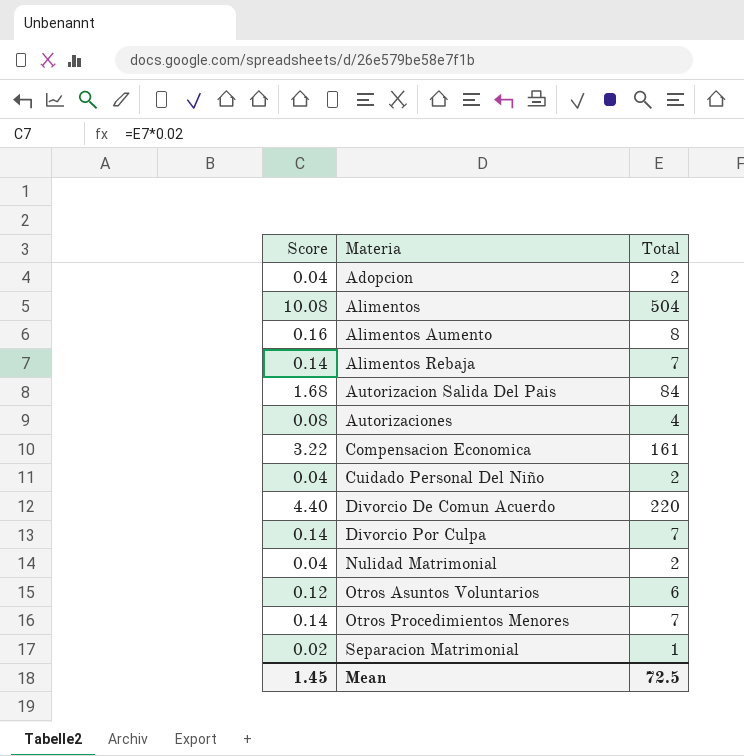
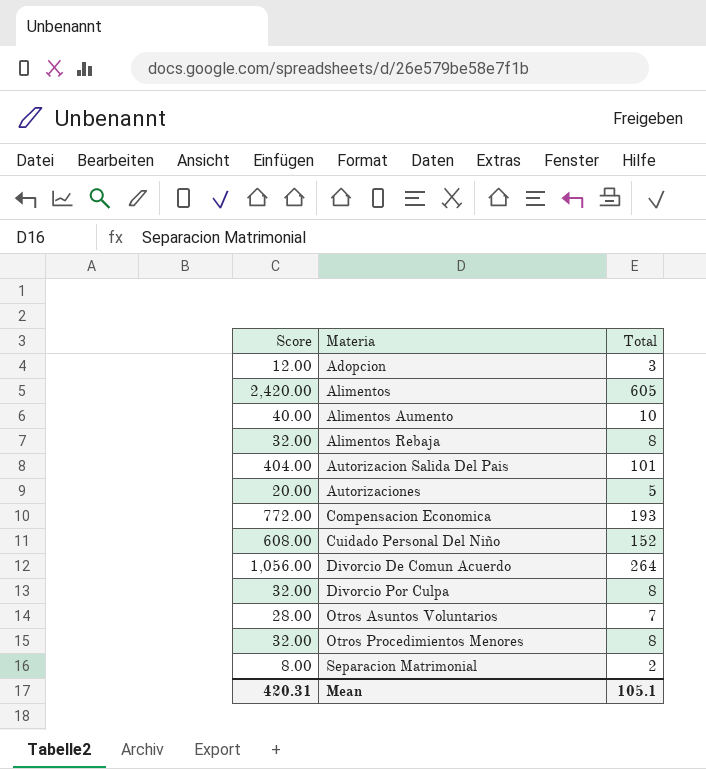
column Score | formula: [Total] * 0.02 -> [Total] * 4
row Nulidad Matrimonial: 0.04 | 2 -> none
Adopcion | Total: 2 -> 3
Alimentos | Total: 504 -> 605
Alimentos Aumento | Total: 8 -> 10
Alimentos Rebaja | Total: 7 -> 8
Autorizacion Salida Del Pais | Total: 84 -> 101
Autorizaciones | Total: 4 -> 5
Compensacion Economica | Total: 161 -> 193
Cuidado Personal Del Niño | Total: 2 -> 152
Divorcio De Comun Acuerdo | Total: 220 -> 264
Divorcio Por Culpa | Total: 7 -> 8
Otros Asuntos Voluntarios | Total: 6 -> 7
Otros Procedimientos Menores | Total: 7 -> 8
Separacion Matrimonial | Total: 1 -> 2
Mean | Score: 1.45 -> 420.31
Mean | Total: 72.5 -> 105.1

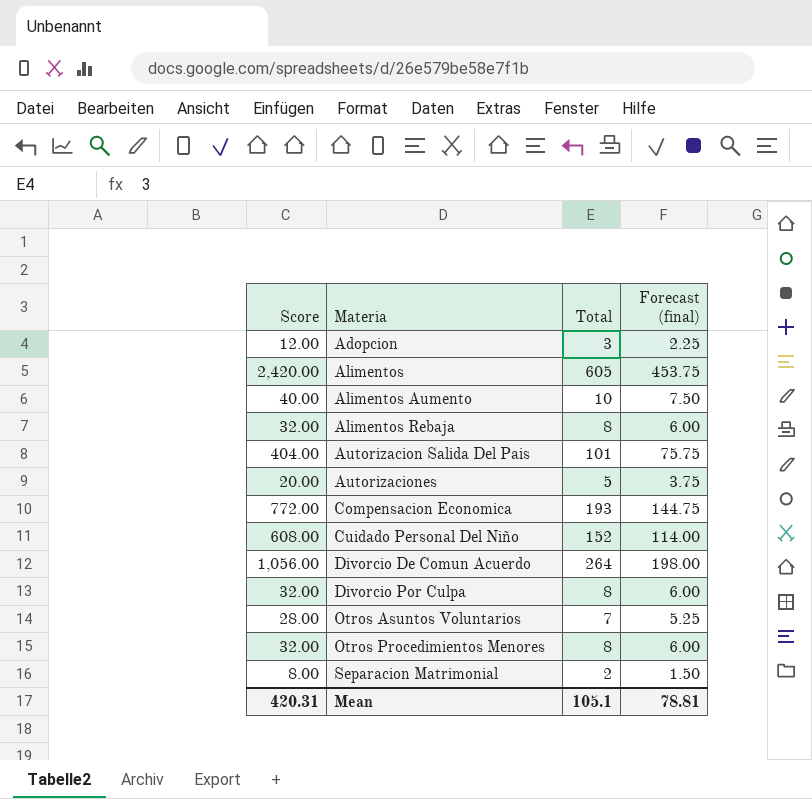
column Forecast (final) | formula: none -> [Total] * 0.75

